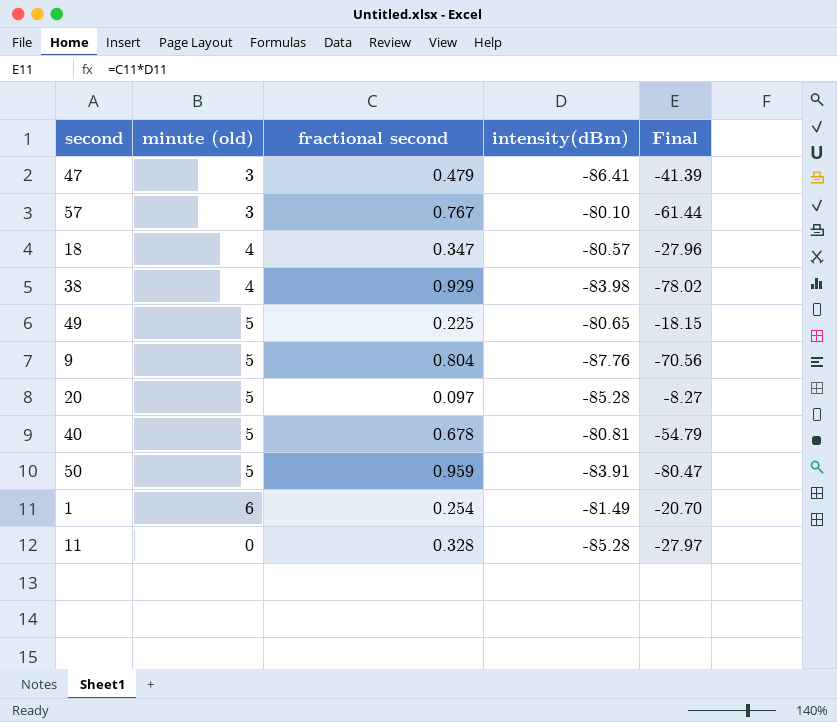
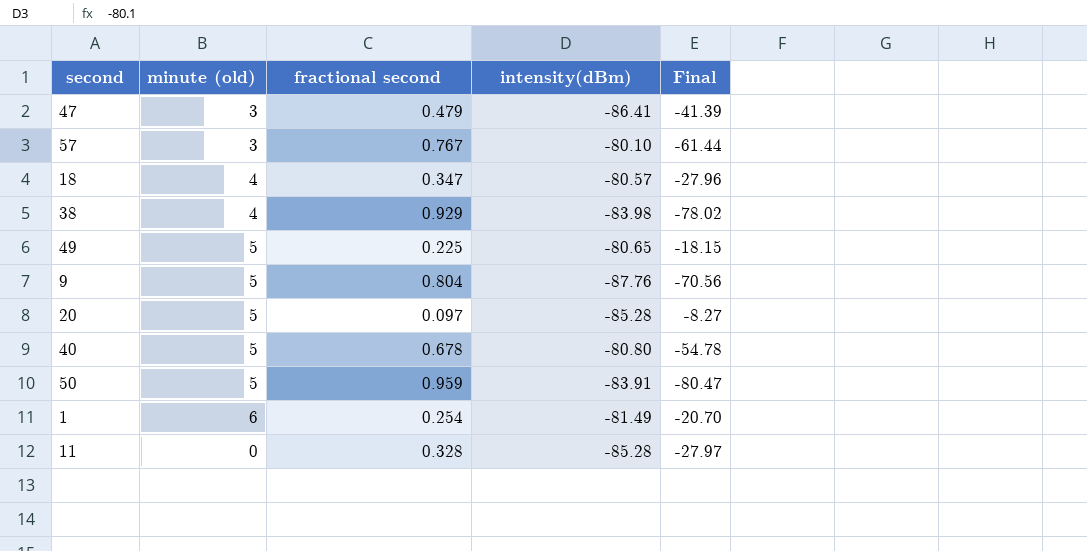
40 | intensity(dBm): -80.81 -> -80.80
40 | Final: -54.79 -> -54.78

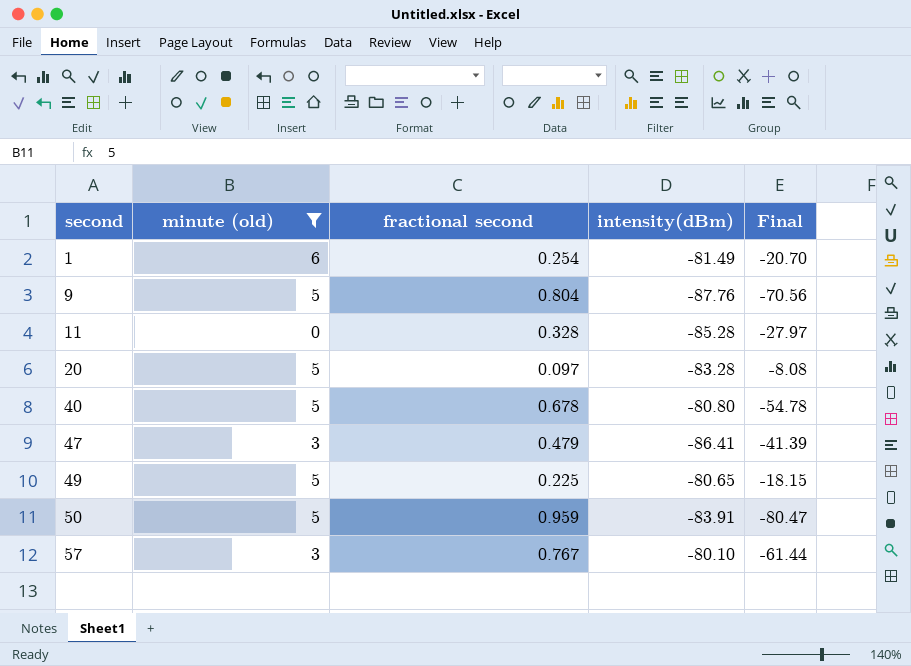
filter: none -> minute (old) != 4
row order: none -> second ascending
20 | intensity(dBm): -85.28 -> -83.28
20 | Final: -8.27 -> -8.08

